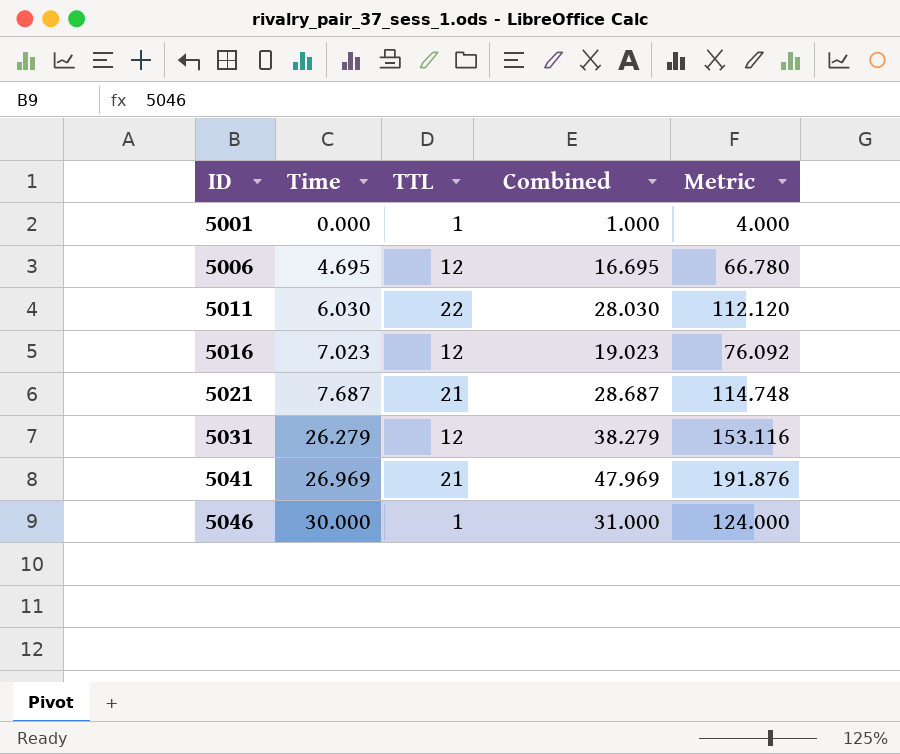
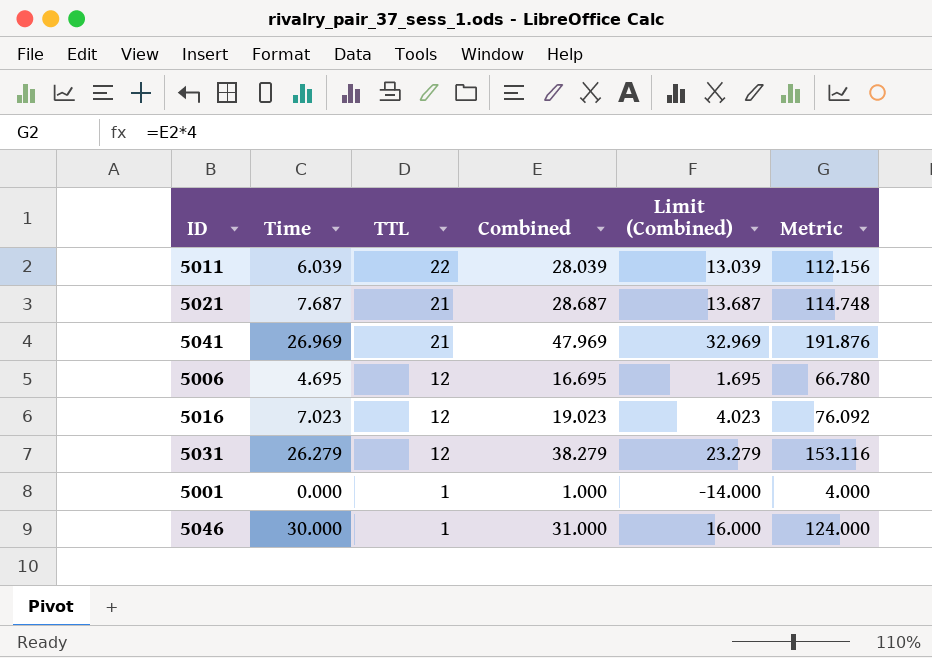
row order: ID ascending -> TTL descending
column Limit (Combined) | formula: none -> [Combined] - 15
5011 | Time: 6.030 -> 6.039
5011 | Combined: 28.030 -> 28.039
5011 | Metric: 112.120 -> 112.156

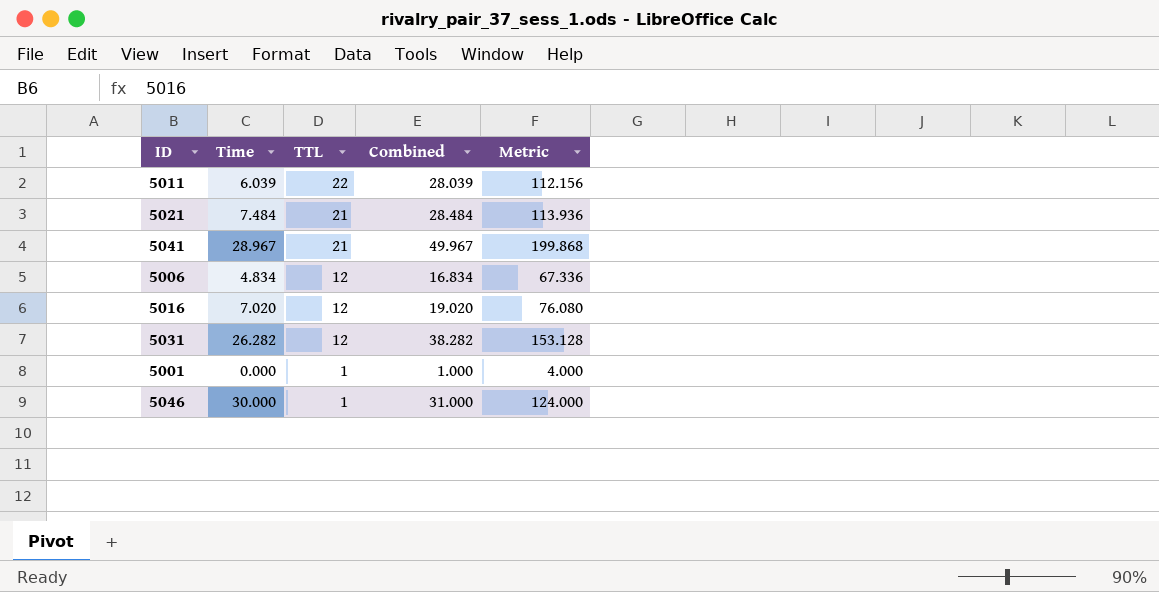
column Limit (Combined) | formula: [Combined] - 15 -> none
5021 | Time: 7.687 -> 7.484
5021 | Combined: 28.687 -> 28.484
5021 | Metric: 114.748 -> 113.936
5041 | Time: 26.969 -> 28.967
5041 | Combined: 47.969 -> 49.967
5041 | Metric: 191.876 -> 199.868
5006 | Time: 4.695 -> 4.834
5006 | Combined: 16.695 -> 16.834
5006 | Metric: 66.780 -> 67.336
5016 | Time: 7.023 -> 7.020
5016 | Combined: 19.023 -> 19.020
5016 | Metric: 76.092 -> 76.080
5031 | Time: 26.279 -> 26.282
5031 | Combined: 38.279 -> 38.282
5031 | Metric: 153.116 -> 153.128

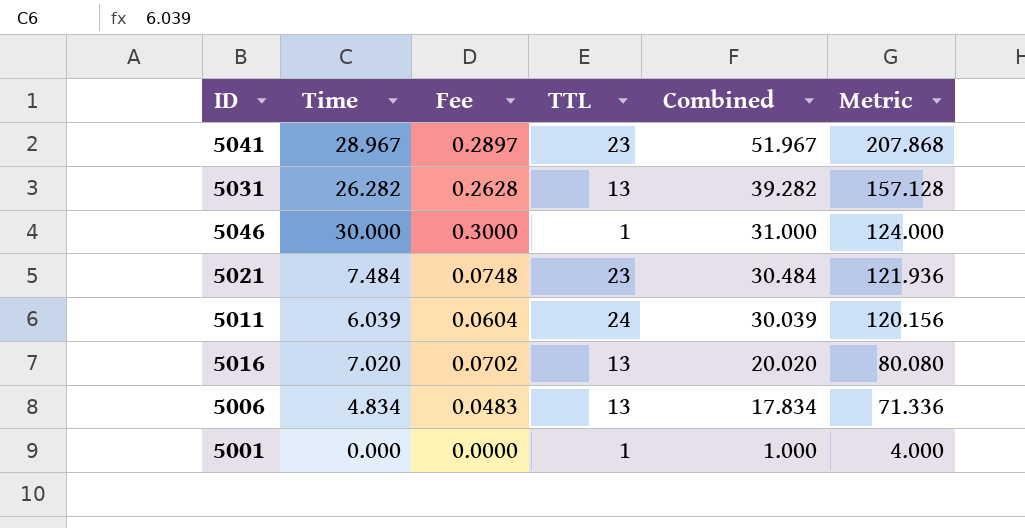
row order: TTL descending -> Combined descending
column Fee | formula: none -> [Time] * 0.01
5041 | TTL: 21 -> 23
5041 | Combined: 49.967 -> 51.967
5041 | Metric: 199.868 -> 207.868
5031 | TTL: 12 -> 13
5031 | Combined: 38.282 -> 39.282
5031 | Metric: 153.128 -> 157.128
5021 | TTL: 21 -> 23
5021 | Combined: 28.484 -> 30.484
5021 | Metric: 113.936 -> 121.936
5011 | TTL: 22 -> 24
5011 | Combined: 28.039 -> 30.039
5011 | Metric: 112.156 -> 120.156
5016 | TTL: 12 -> 13
5016 | Combined: 19.020 -> 20.020
5016 | Metric: 76.080 -> 80.080
5006 | TTL: 12 -> 13
5006 | Combined: 16.834 -> 17.834
5006 | Metric: 67.336 -> 71.336

